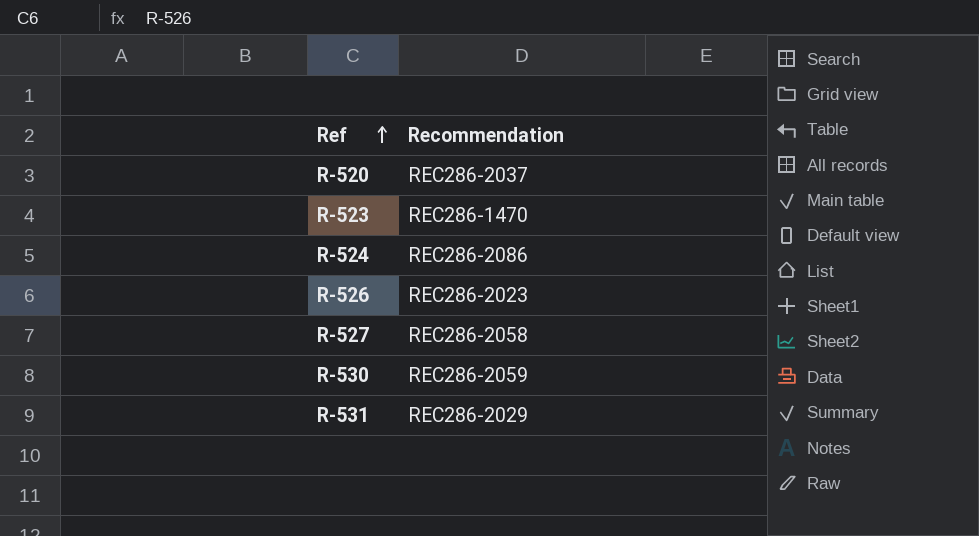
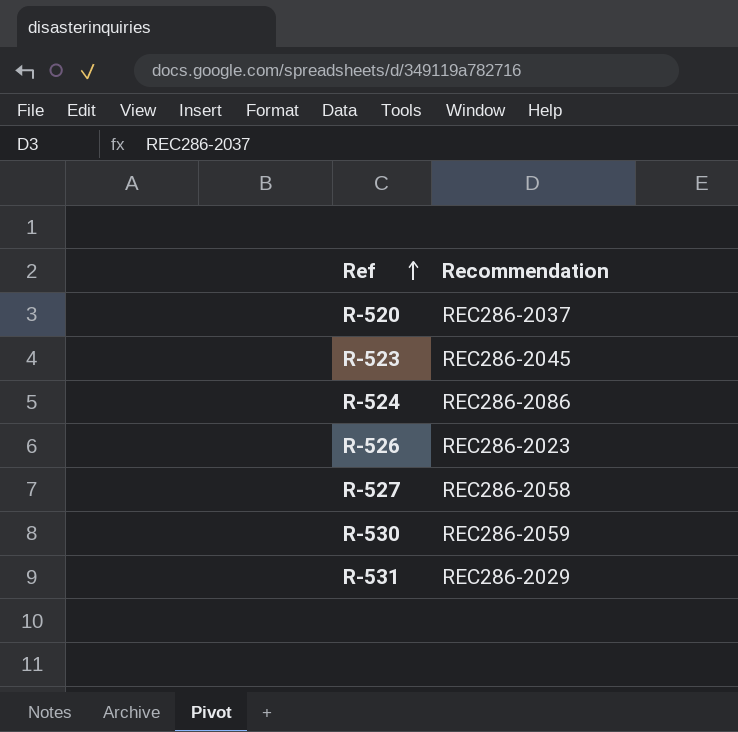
R-523 | Recommendation: REC286-1470 -> REC286-2045

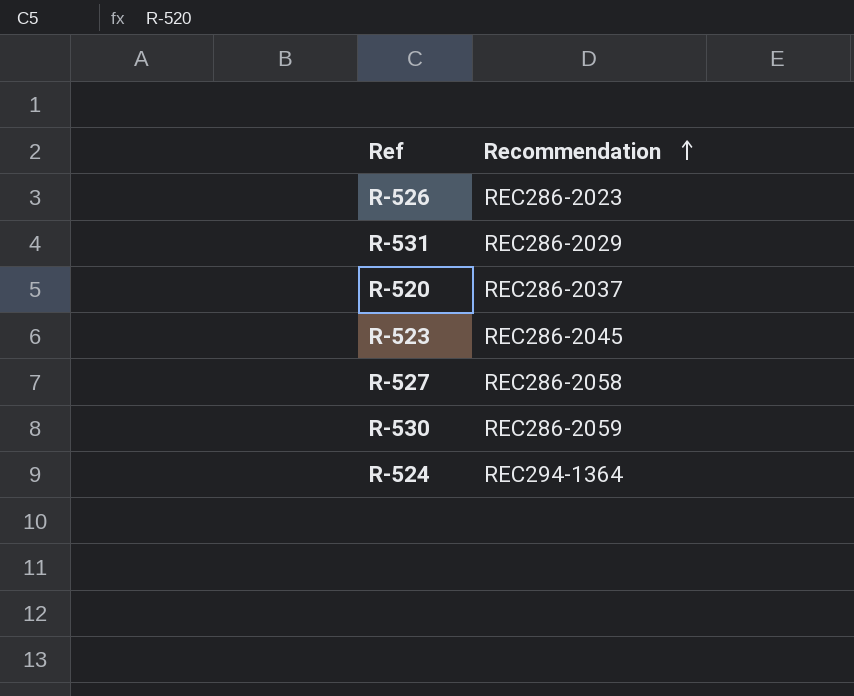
row order: Ref ascending -> Recommendation ascending
R-524 | Recommendation: REC286-2086 -> REC294-1364

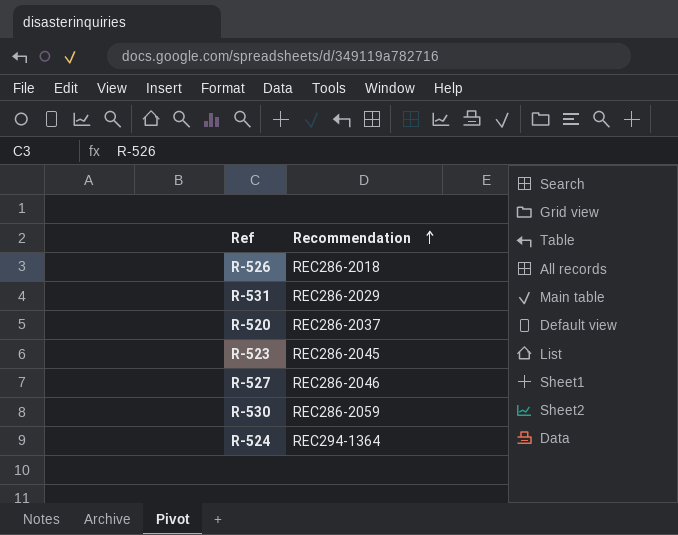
R-526 | Recommendation: REC286-2023 -> REC286-2018
R-527 | Recommendation: REC286-2058 -> REC286-2046

